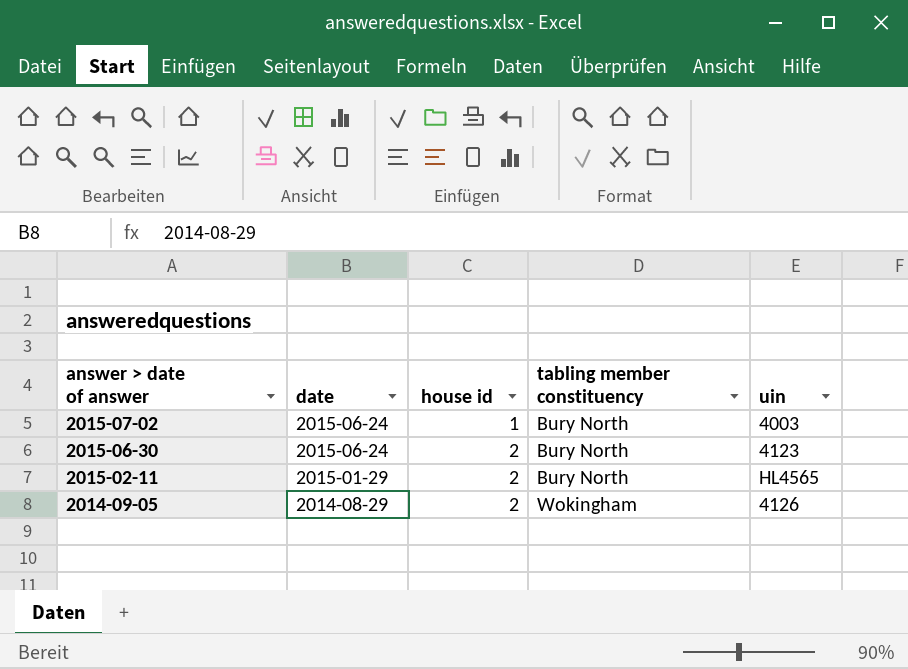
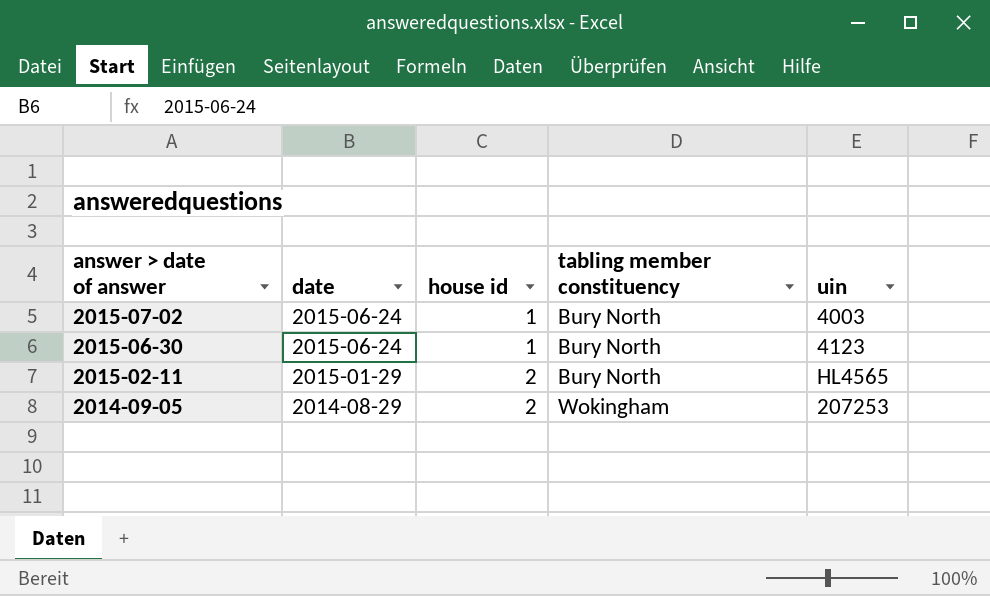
2015-06-30 | house id: 2 -> 1
2014-09-05 | uin: 4126 -> 207253

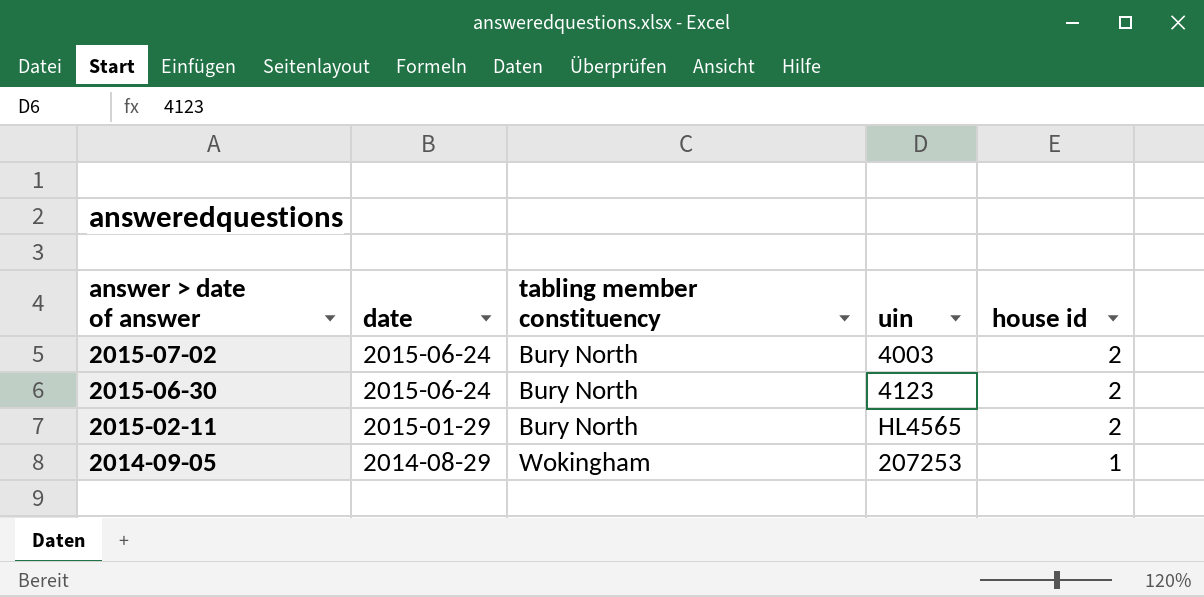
column house id | position: 3 -> 5
2015-07-02 | house id: 1 -> 2
2015-06-30 | house id: 1 -> 2
2014-09-05 | house id: 2 -> 1

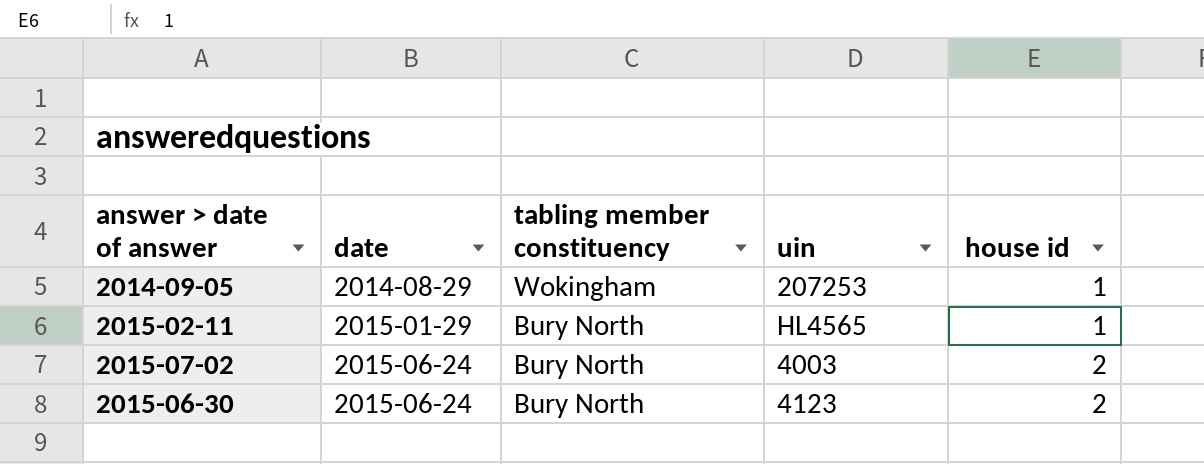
row order: answer > date of answer descending -> date ascending
2015-02-11 | house id: 2 -> 1

